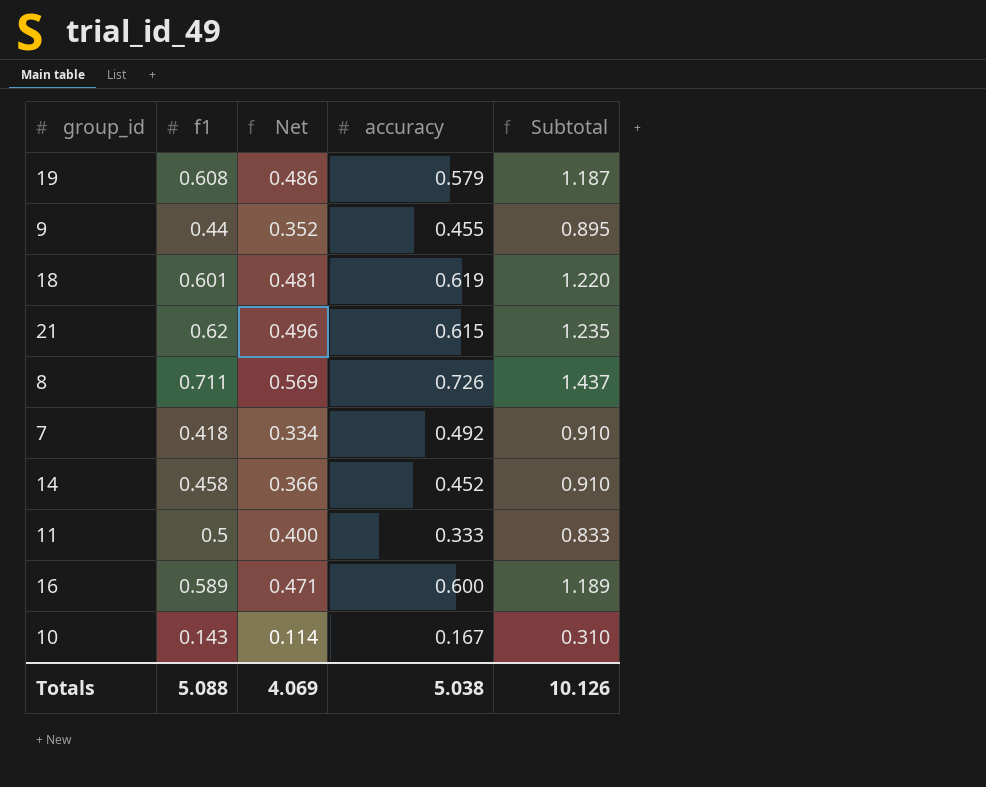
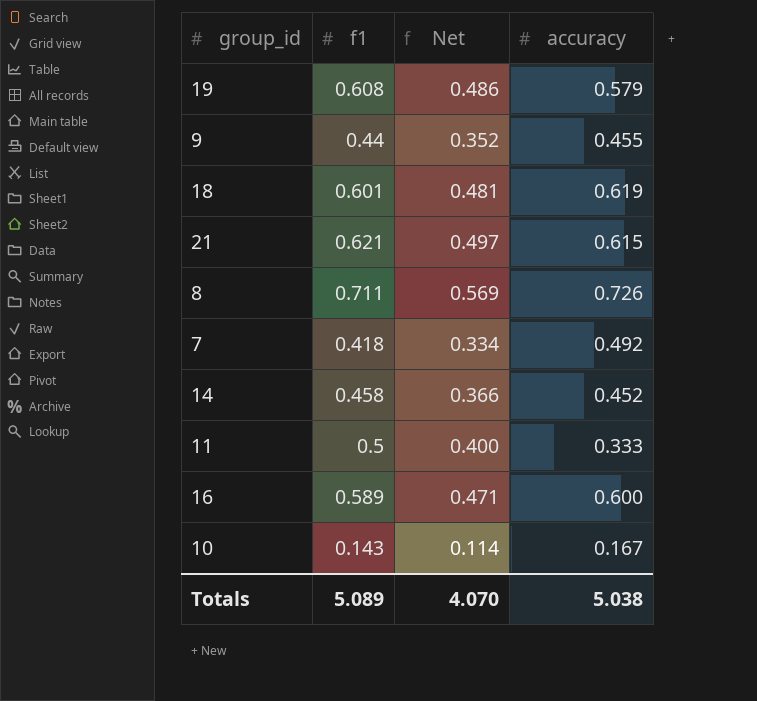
column Subtotal | formula: [f1] + [accuracy] -> none
21 | f1: 0.62 -> 0.621
21 | Net: 0.496 -> 0.497
Totals | f1: 5.088 -> 5.089
Totals | Net: 4.069 -> 4.070

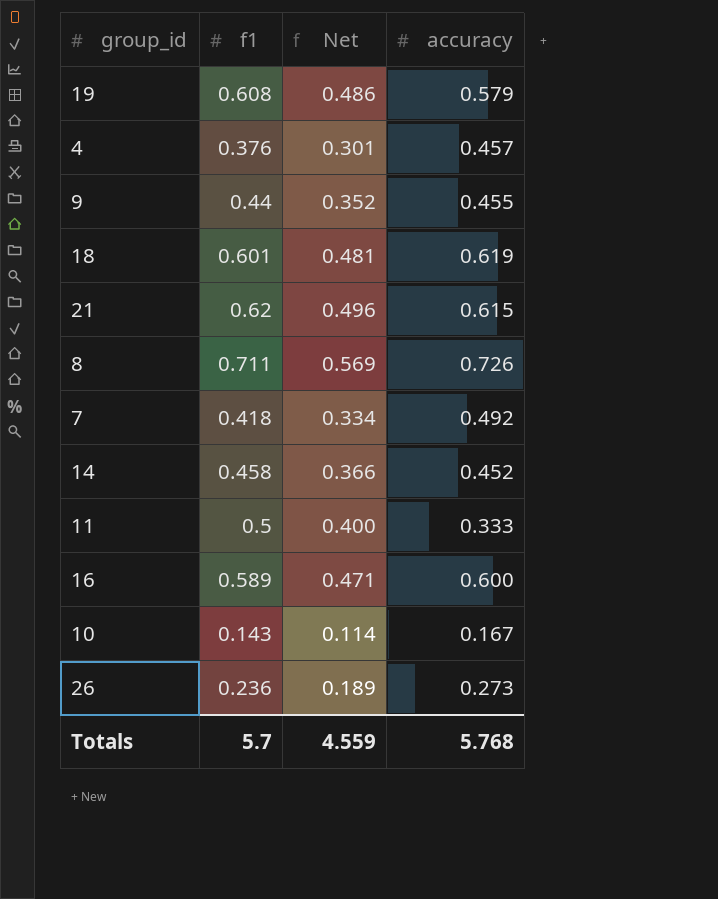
row 4: none -> 0.376 | 0.301 | 0.457
21 | f1: 0.621 -> 0.62
21 | Net: 0.497 -> 0.496
row 26: none -> 0.236 | 0.189 | 0.273
Totals | f1: 5.089 -> 5.7
Totals | Net: 4.070 -> 4.559
Totals | accuracy: 5.038 -> 5.768

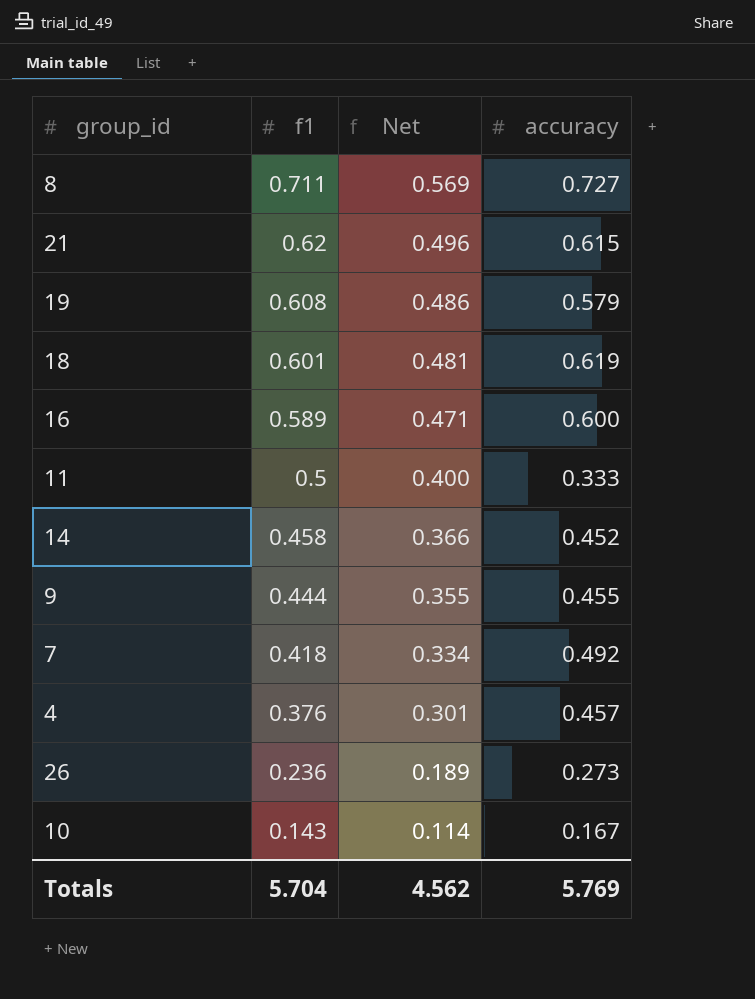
row order: none -> f1 descending
8 | accuracy: 0.726 -> 0.727
9 | f1: 0.44 -> 0.444
9 | Net: 0.352 -> 0.355
Totals | f1: 5.7 -> 5.704
Totals | Net: 4.559 -> 4.562
Totals | accuracy: 5.768 -> 5.769

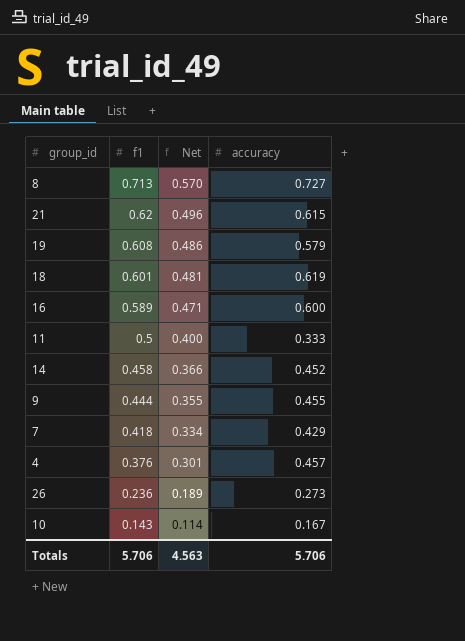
8 | f1: 0.711 -> 0.713
8 | Net: 0.569 -> 0.570
7 | accuracy: 0.492 -> 0.429
Totals | f1: 5.704 -> 5.706
Totals | Net: 4.562 -> 4.563
Totals | accuracy: 5.769 -> 5.706

